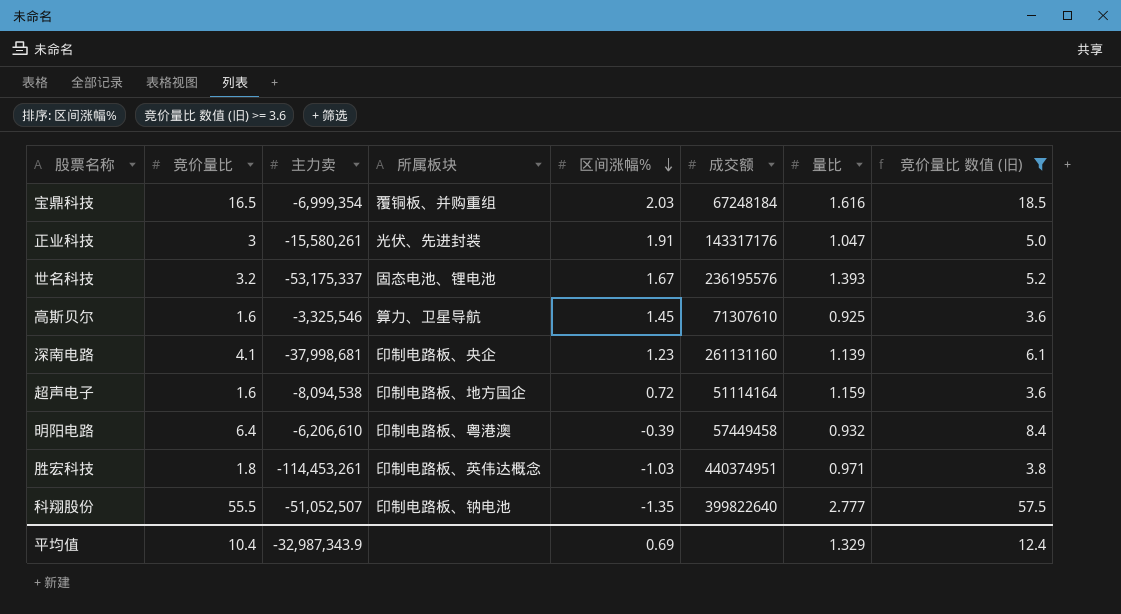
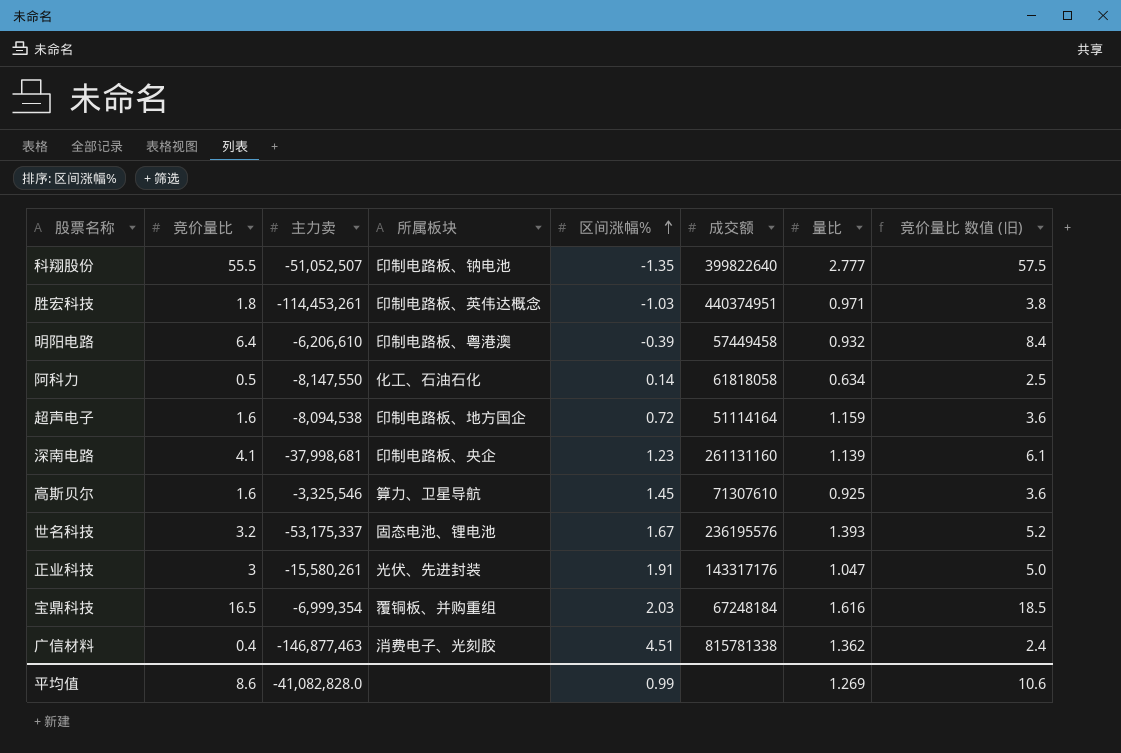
filter: 竞价量比 数值 (旧) >= 3.6 -> none
row order: 区间涨幅% descending -> 区间涨幅% ascending
平均值 | 竞价量比: 10.4 -> 8.6
平均值 | 主力卖: -32,987,343.9 -> -41,082,828.0
平均值 | 区间涨幅%: 0.69 -> 0.99
平均值 | 量比: 1.329 -> 1.269
平均值 | 竞价量比 数值 (旧): 12.4 -> 10.6

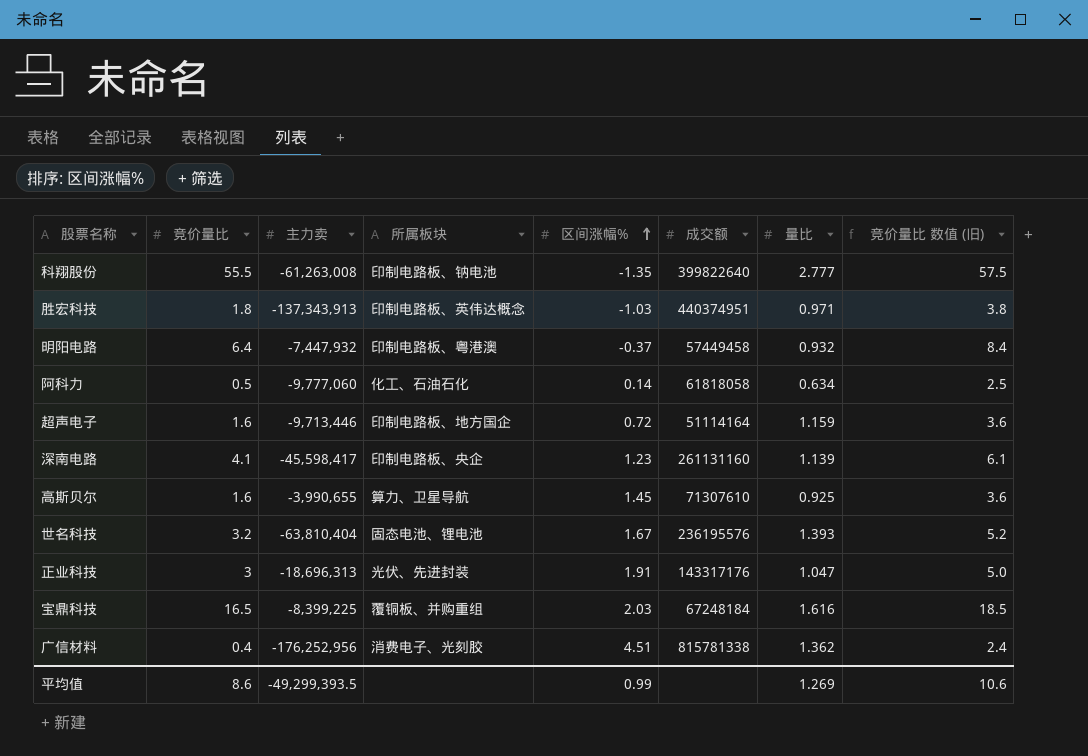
科翔股份 | 主力卖: -51,052,507 -> -61,263,008
胜宏科技 | 主力卖: -114,453,261 -> -137,343,913
明阳电路 | 主力卖: -6,206,610 -> -7,447,932
明阳电路 | 区间涨幅%: -0.39 -> -0.37
阿科力 | 主力卖: -8,147,550 -> -9,777,060
超声电子 | 主力卖: -8,094,538 -> -9,713,446
深南电路 | 主力卖: -37,998,681 -> -45,598,417
高斯贝尔 | 主力卖: -3,325,546 -> -3,990,655
世名科技 | 主力卖: -53,175,337 -> -63,810,404
正业科技 | 主力卖: -15,580,261 -> -18,696,313
宝鼎科技 | 主力卖: -6,999,354 -> -8,399,225
广信材料 | 主力卖: -146,877,463 -> -176,252,956
平均值 | 主力卖: -41,082,828.0 -> -49,299,393.5

